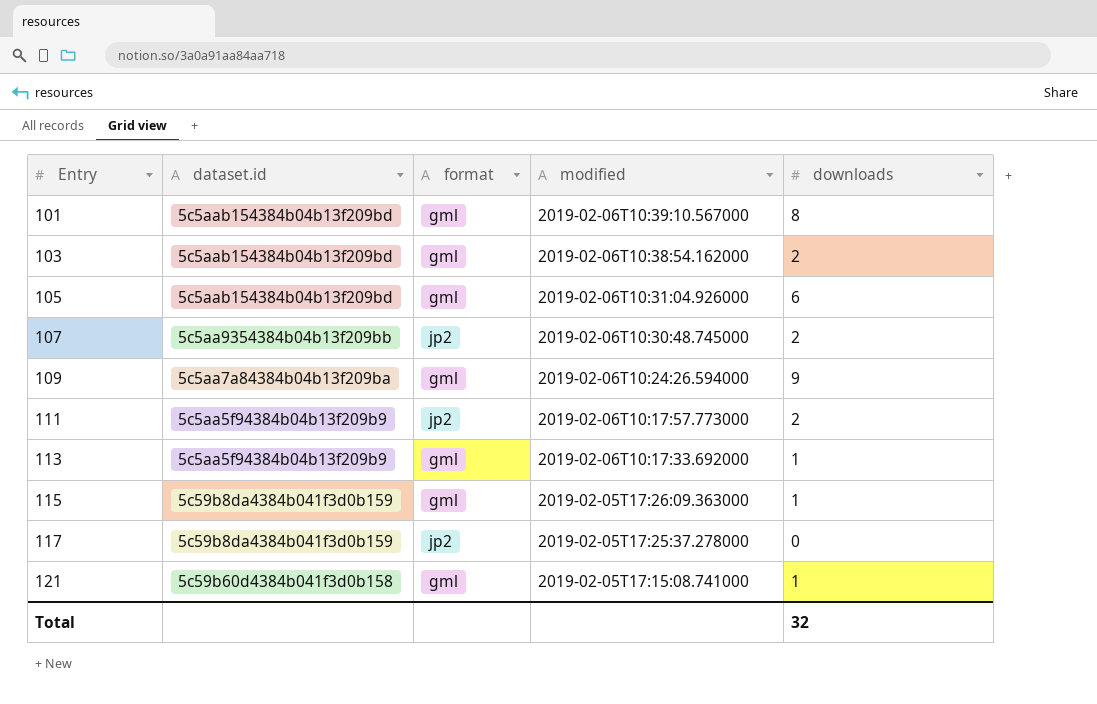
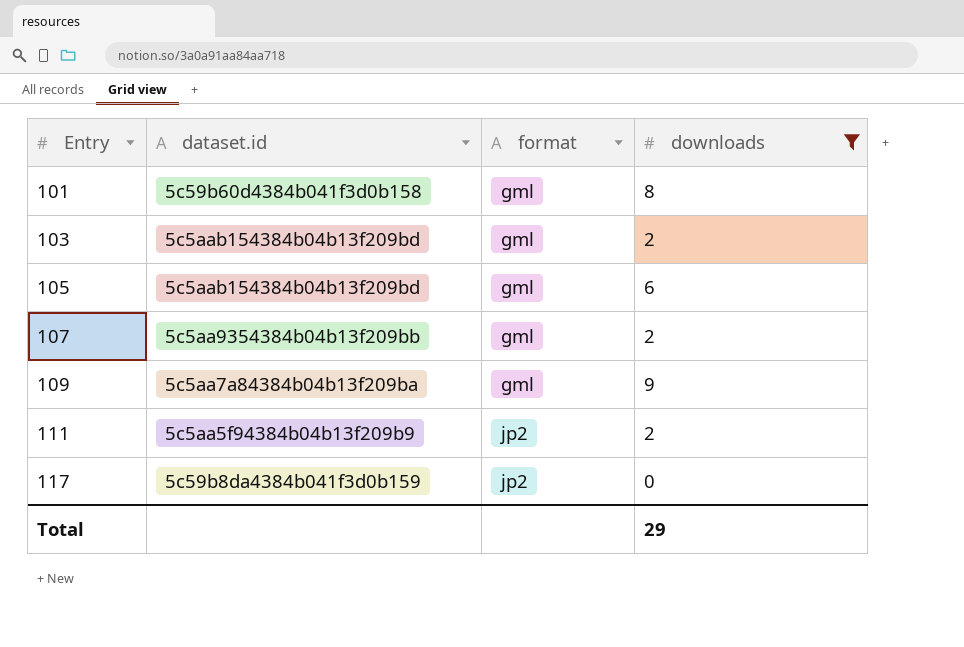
filter: none -> downloads != 1
column modified | position: 4 -> none
101 | dataset.id: 5c5aab154384b04b13f209bd -> 5c59b60d4384b041f3d0b158
107 | format: jp2 -> gml
Total | downloads: 32 -> 29

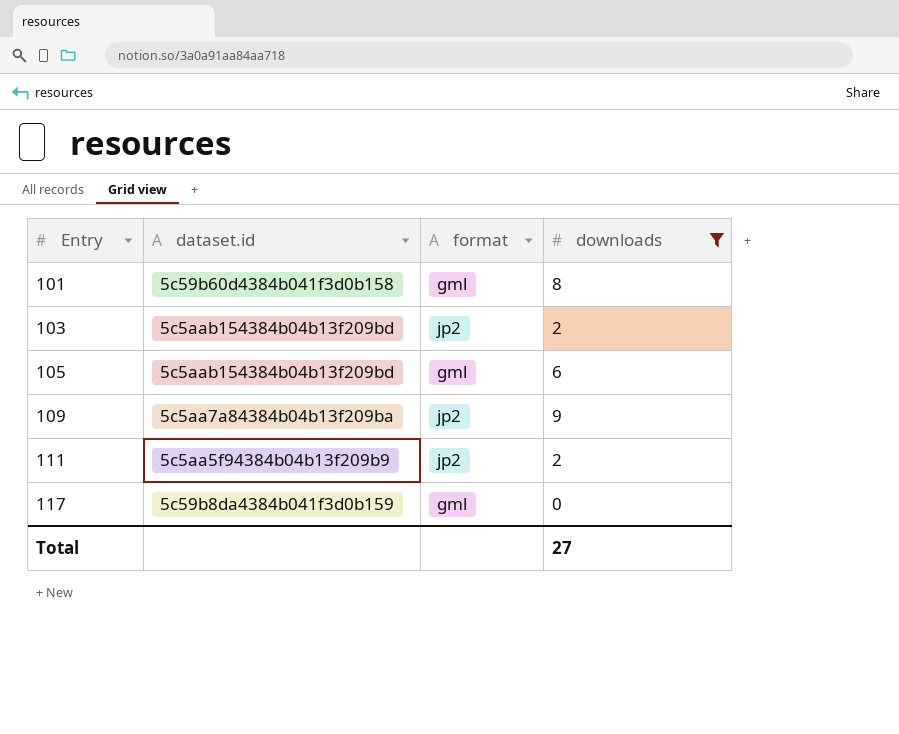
row 107: 5c5aa9354384b04b13f209bb | gml | 2 -> none
103 | format: gml -> jp2
109 | format: gml -> jp2
117 | format: jp2 -> gml
Total | downloads: 29 -> 27

